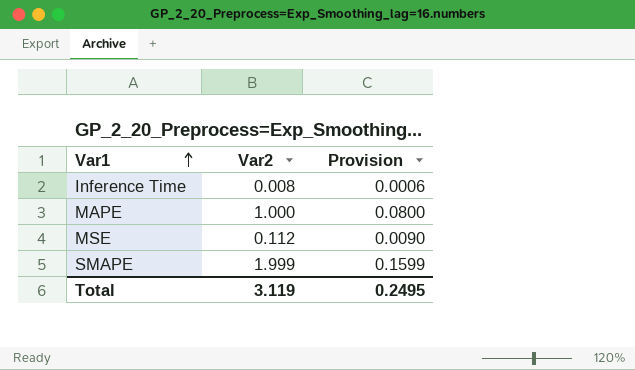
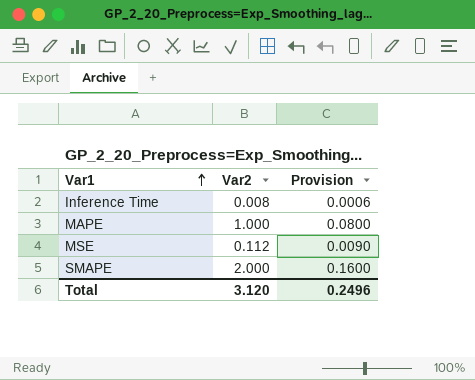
SMAPE | Var2: 1.999 -> 2.000
SMAPE | Provision: 0.1599 -> 0.1600
Total | Var2: 3.119 -> 3.120
Total | Provision: 0.2495 -> 0.2496

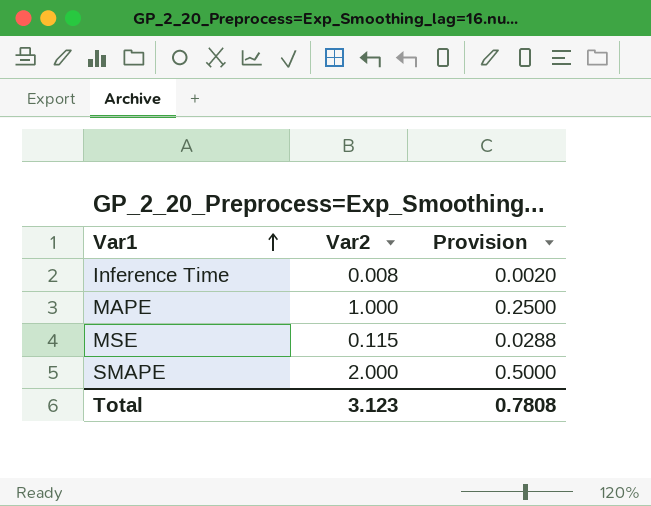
column Provision | formula: [Var2] * 0.08 -> [Var2] * 0.25
MSE | Var2: 0.112 -> 0.115
Total | Var2: 3.120 -> 3.123
Total | Provision: 0.2496 -> 0.7808

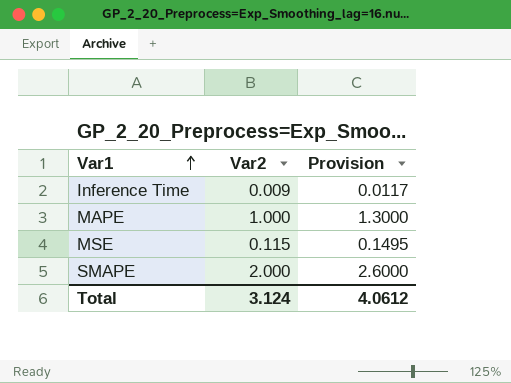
column Provision | formula: [Var2] * 0.25 -> [Var2] * 1.3
Inference Time | Var2: 0.008 -> 0.009
Total | Var2: 3.123 -> 3.124
Total | Provision: 0.7808 -> 4.0612

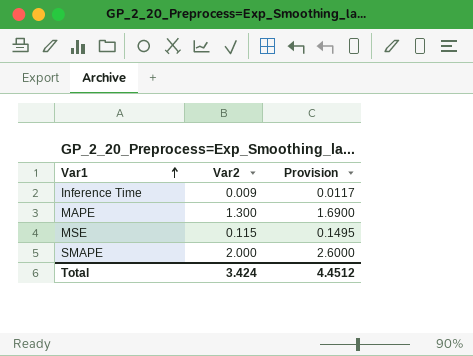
MAPE | Var2: 1.000 -> 1.300
MAPE | Provision: 1.3000 -> 1.6900
Total | Var2: 3.124 -> 3.424
Total | Provision: 4.0612 -> 4.4512

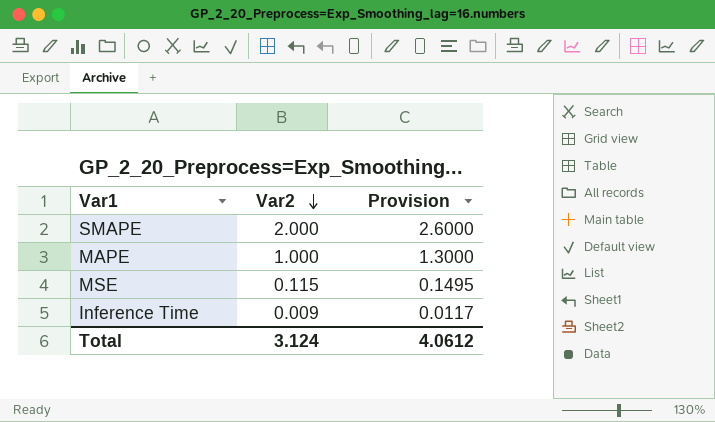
row order: Var1 ascending -> Var2 descending
MAPE | Var2: 1.300 -> 1.000
MAPE | Provision: 1.6900 -> 1.3000
Total | Var2: 3.424 -> 3.124
Total | Provision: 4.4512 -> 4.0612

